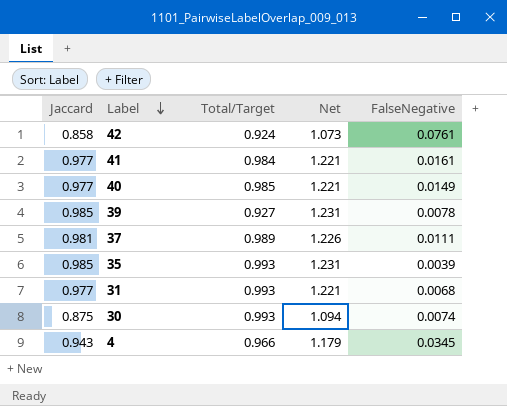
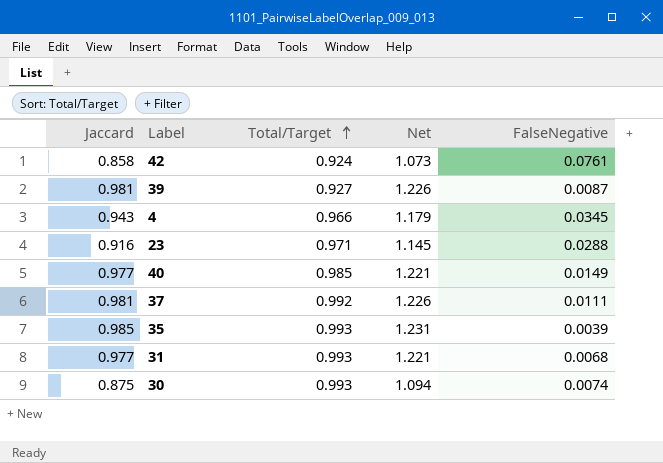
row order: Label descending -> Total/Target ascending
row 41: 0.977 | 0.984 | 1.221 | 0.0161 -> none
39 | Jaccard: 0.985 -> 0.981
39 | Net: 1.231 -> 1.226
39 | FalseNegative: 0.0078 -> 0.0087
row 23: none -> 0.916 | 0.971 | 1.145 | 0.0288
37 | Total/Target: 0.989 -> 0.992

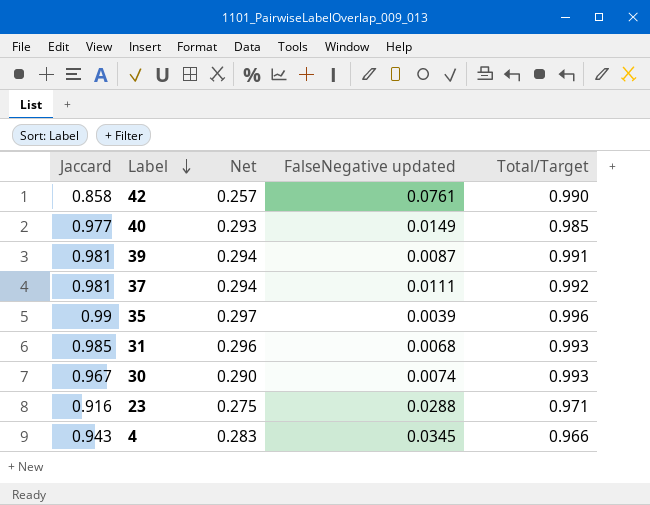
row order: Total/Target ascending -> Label descending
column Net | formula: [Jaccard] * 1.25 -> [Jaccard] * 0.3
column name: FalseNegative -> FalseNegative updated
column Total/Target | position: 3 -> 5
42 | Total/Target: 0.924 -> 0.990
39 | Total/Target: 0.927 -> 0.991
35 | Jaccard: 0.985 -> 0.99
35 | Total/Target: 0.993 -> 0.996
31 | Jaccard: 0.977 -> 0.985
30 | Jaccard: 0.875 -> 0.967

